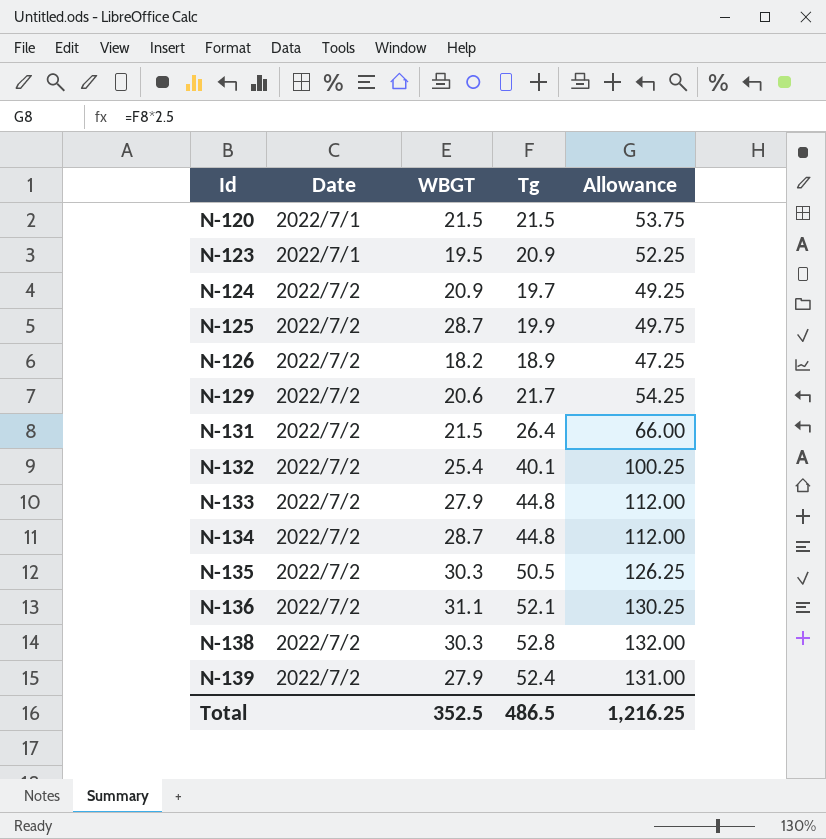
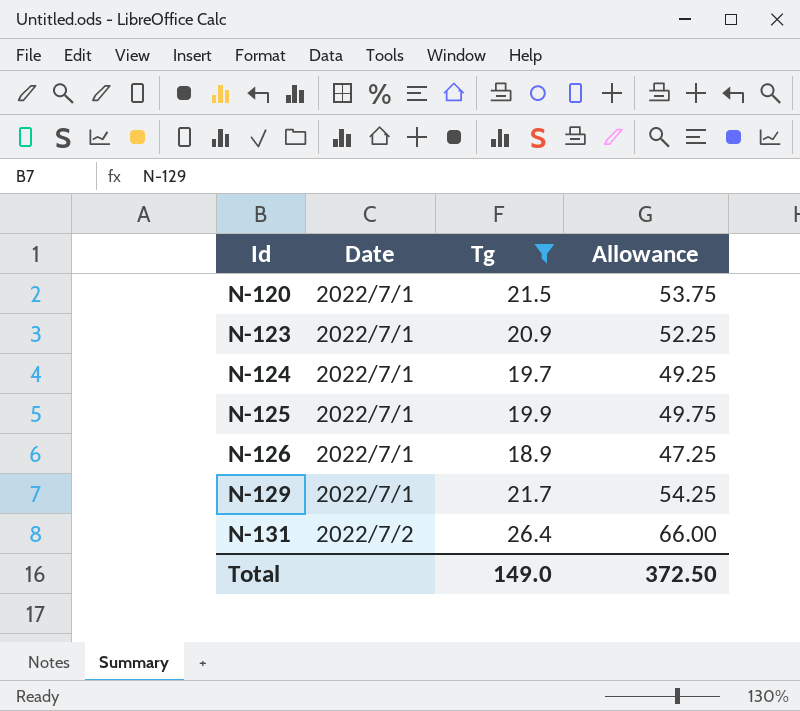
filter: none -> Tg <= 26.4
column WBGT | position: 3 -> none
N-124 | Date: 2022/7/2 -> 2022/7/1
N-125 | Date: 2022/7/2 -> 2022/7/1
N-126 | Date: 2022/7/2 -> 2022/7/1
N-129 | Date: 2022/7/2 -> 2022/7/1
Total | Tg: 486.5 -> 149.0
Total | Allowance: 1,216.25 -> 372.50

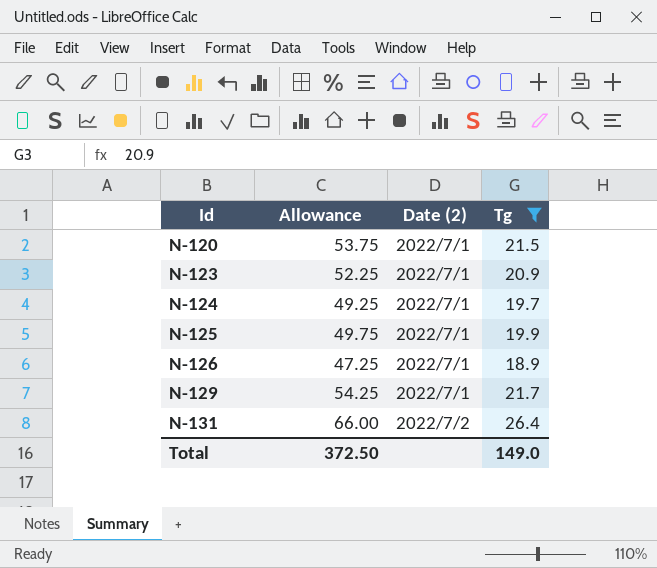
column Allowance | position: 4 -> 2
column name: Date -> Date (2)

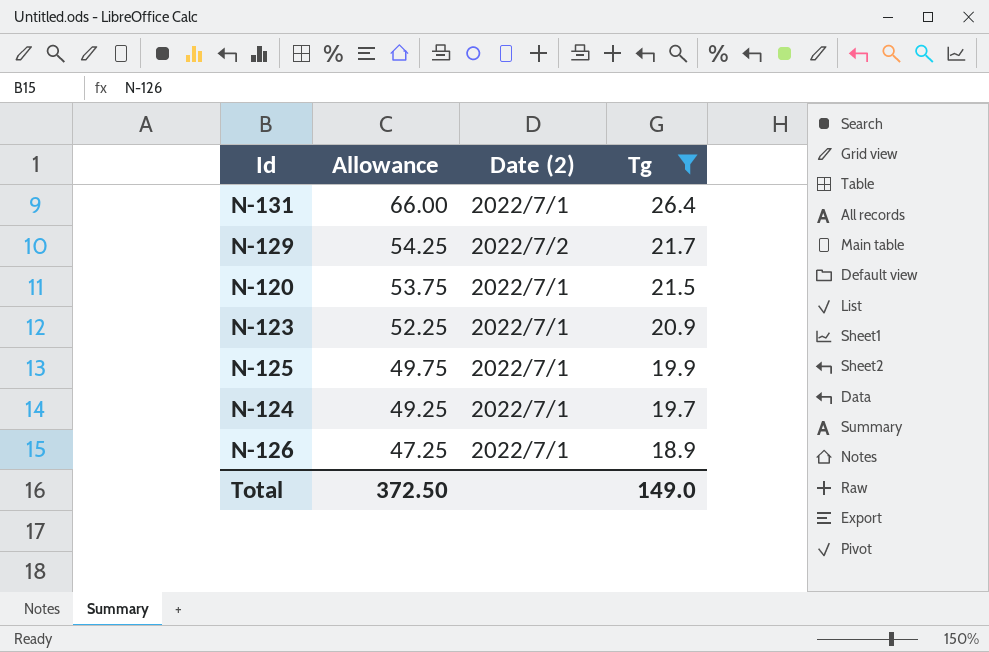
row order: Id ascending -> Allowance descending
N-131 | Date (2): 2022/7/2 -> 2022/7/1
N-129 | Date (2): 2022/7/1 -> 2022/7/2

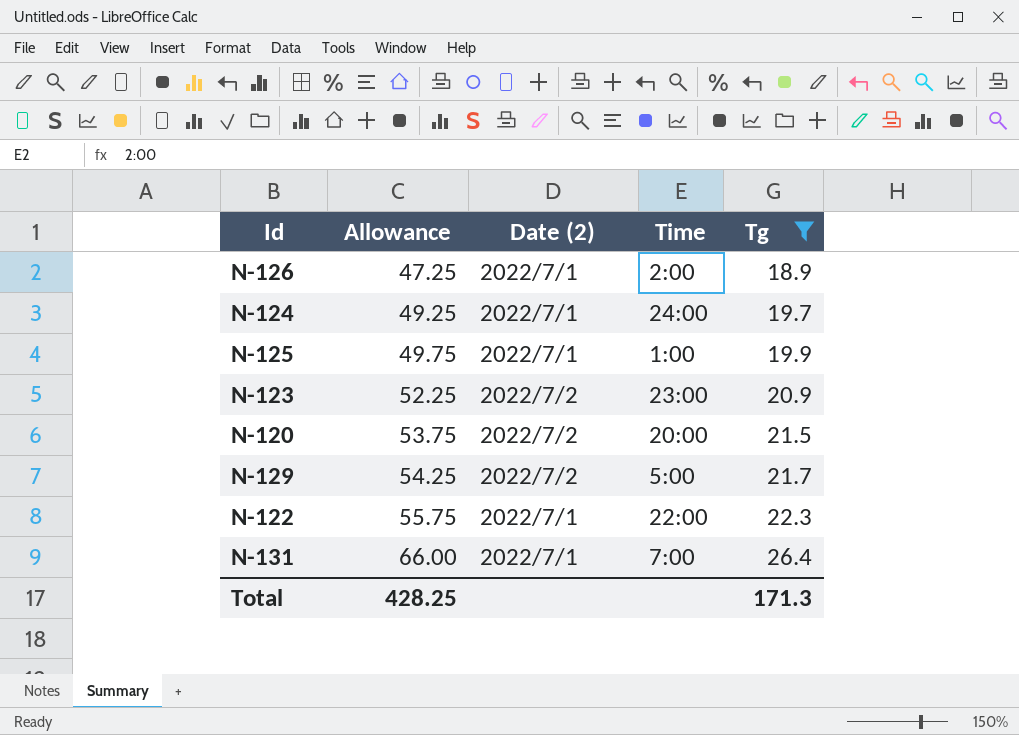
row order: Allowance descending -> Allowance ascending
column Time | position: none -> 4
N-123 | Date (2): 2022/7/1 -> 2022/7/2
N-120 | Date (2): 2022/7/1 -> 2022/7/2
row N-122: none -> 55.75 | 2022/7/1 | 22:00 | 22.3
Total | Allowance: 372.50 -> 428.25
Total | Tg: 149.0 -> 171.3

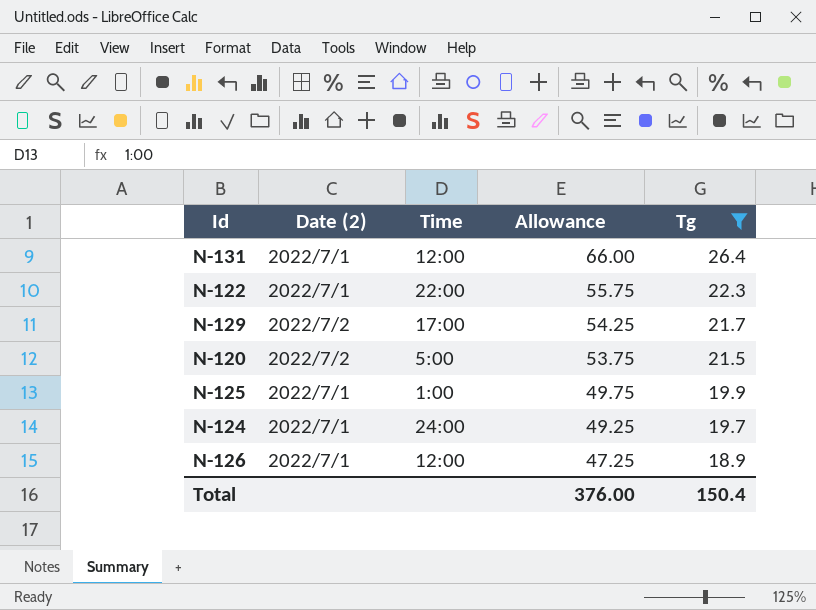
row order: Allowance ascending -> Allowance descending
column Allowance | position: 2 -> 4
row N-123: 52.25 | 2022/7/2 | 23:00 | 20.9 -> none
N-131 | Time: 7:00 -> 12:00
N-129 | Time: 5:00 -> 17:00
N-120 | Time: 20:00 -> 5:00
N-126 | Time: 2:00 -> 12:00
Total | Allowance: 428.25 -> 376.00
Total | Tg: 171.3 -> 150.4

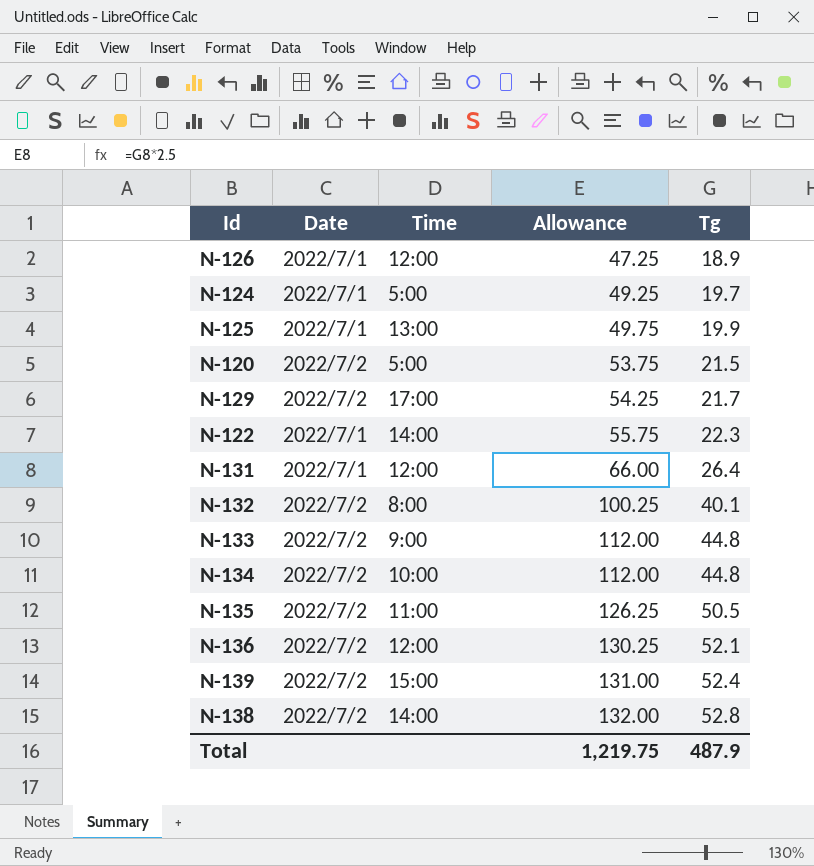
filter: Tg <= 26.4 -> none
row order: Allowance descending -> Allowance ascending
column name: Date (2) -> Date
N-124 | Time: 24:00 -> 5:00
N-125 | Time: 1:00 -> 13:00
N-122 | Time: 22:00 -> 14:00
Total | Allowance: 376.00 -> 1,219.75
Total | Tg: 150.4 -> 487.9

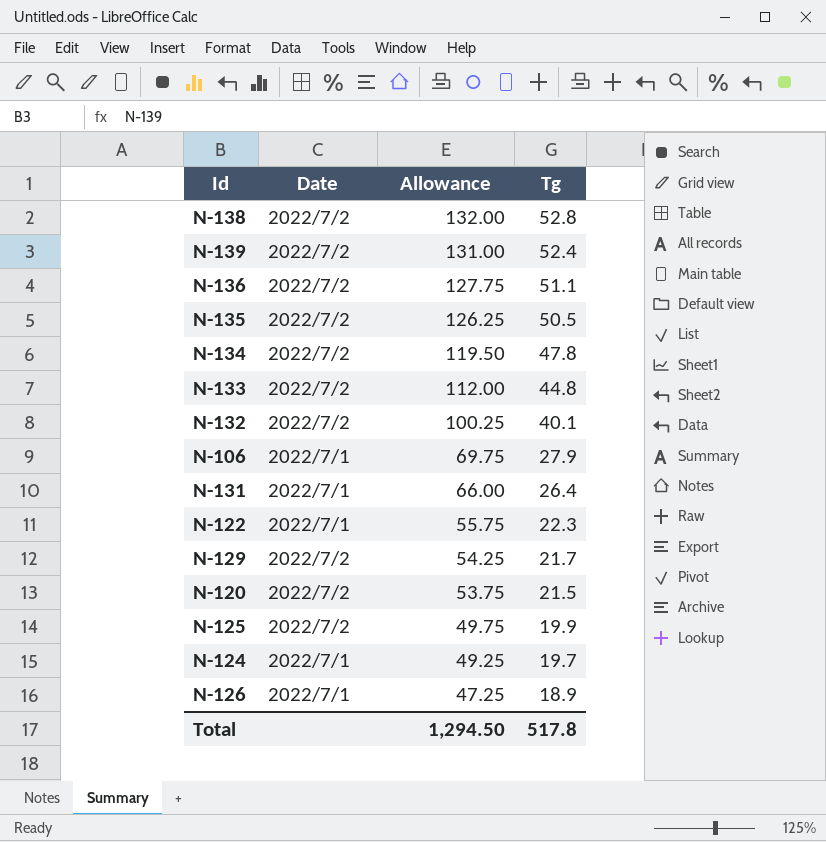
row order: Allowance ascending -> Allowance descending
column Time | position: 3 -> none
N-136 | Allowance: 130.25 -> 127.75
N-136 | Tg: 52.1 -> 51.1
N-134 | Allowance: 112.00 -> 119.50
N-134 | Tg: 44.8 -> 47.8
row N-106: none -> 2022/7/1 | 69.75 | 27.9
N-125 | Date: 2022/7/1 -> 2022/7/2
Total | Allowance: 1,219.75 -> 1,294.50
Total | Tg: 487.9 -> 517.8

